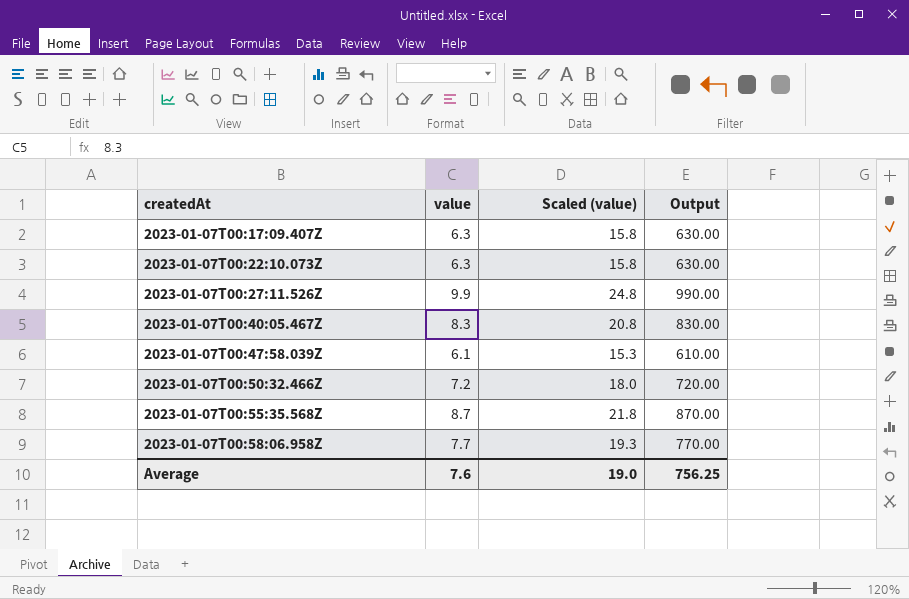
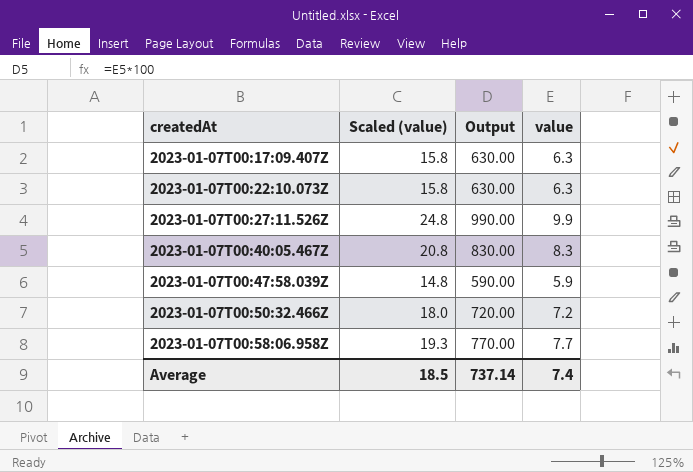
column value | position: 2 -> 4
row 2023-01-07T00:55:35.568Z: 8.7 | 21.8 | 870.00 -> none
2023-01-07T00:47:58.039Z | Scaled (value): 15.3 -> 14.8
2023-01-07T00:47:58.039Z | Output: 610.00 -> 590.00
2023-01-07T00:47:58.039Z | value: 6.1 -> 5.9
Average | Scaled (value): 19.0 -> 18.5
Average | Output: 756.25 -> 737.14
Average | value: 7.6 -> 7.4

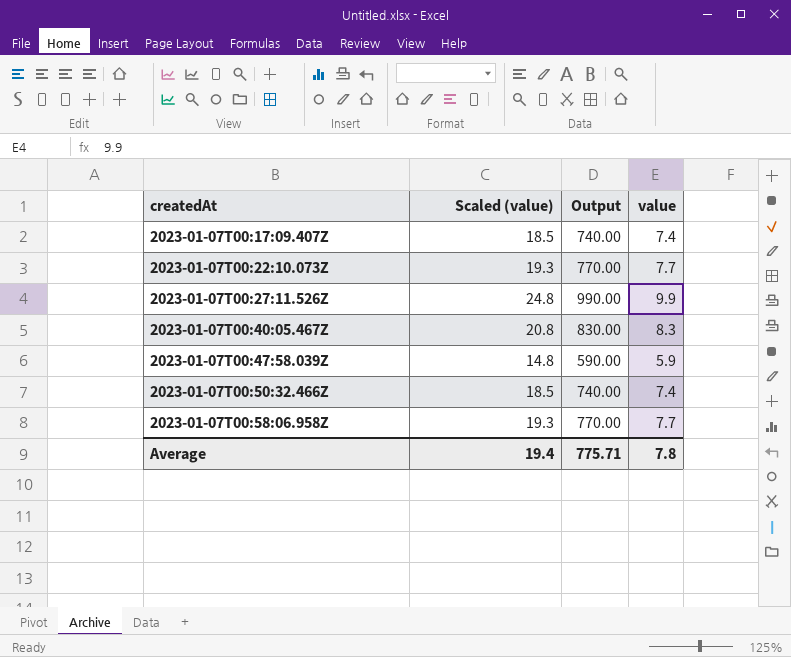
2023-01-07T00:17:09.407Z | Scaled (value): 15.8 -> 18.5
2023-01-07T00:17:09.407Z | Output: 630.00 -> 740.00
2023-01-07T00:17:09.407Z | value: 6.3 -> 7.4
2023-01-07T00:22:10.073Z | Scaled (value): 15.8 -> 19.3
2023-01-07T00:22:10.073Z | Output: 630.00 -> 770.00
2023-01-07T00:22:10.073Z | value: 6.3 -> 7.7
2023-01-07T00:50:32.466Z | Scaled (value): 18.0 -> 18.5
2023-01-07T00:50:32.466Z | Output: 720.00 -> 740.00
2023-01-07T00:50:32.466Z | value: 7.2 -> 7.4
Average | Scaled (value): 18.5 -> 19.4
Average | Output: 737.14 -> 775.71
Average | value: 7.4 -> 7.8

